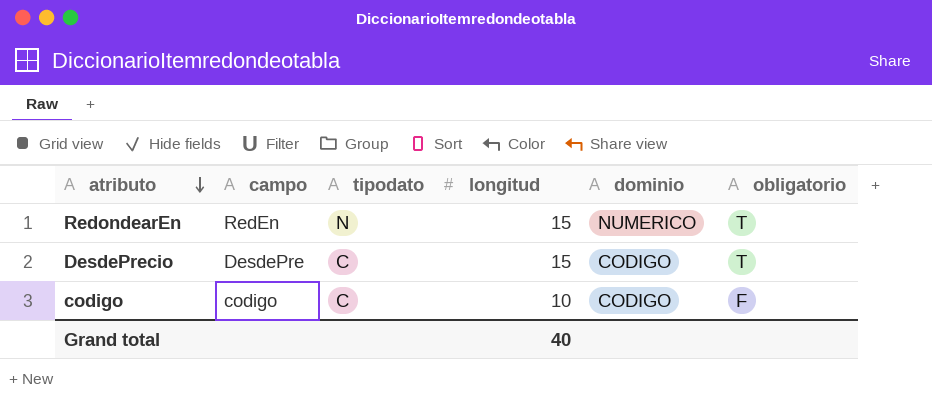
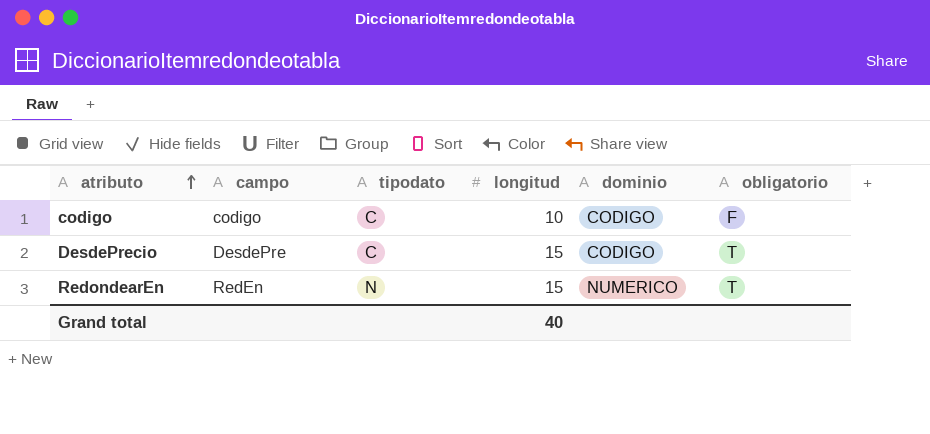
row order: atributo descending -> atributo ascending

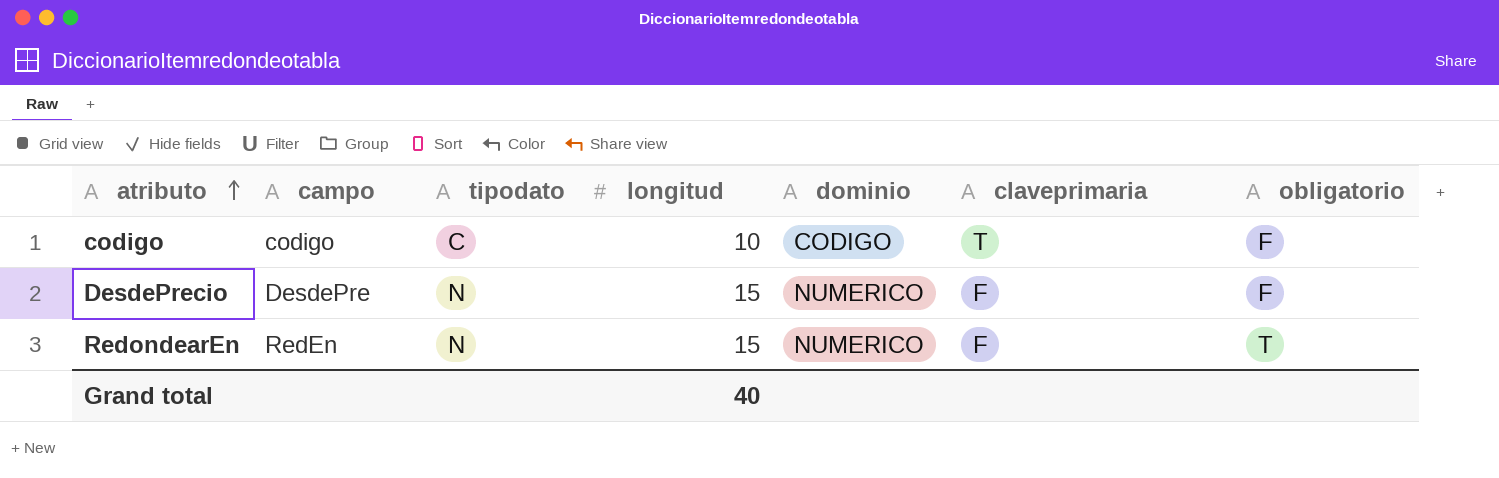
column claveprimaria | position: none -> 6
DesdePrecio | tipodato: C -> N
DesdePrecio | dominio: CODIGO -> NUMERICO
DesdePrecio | obligatorio: T -> F

